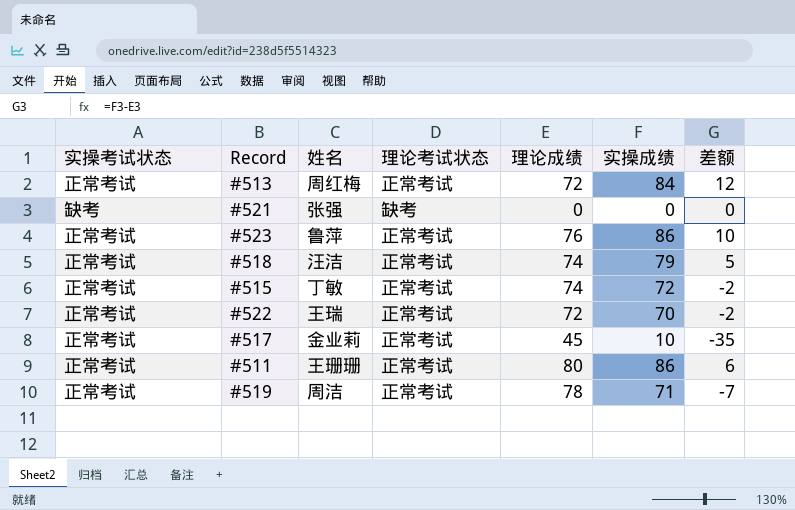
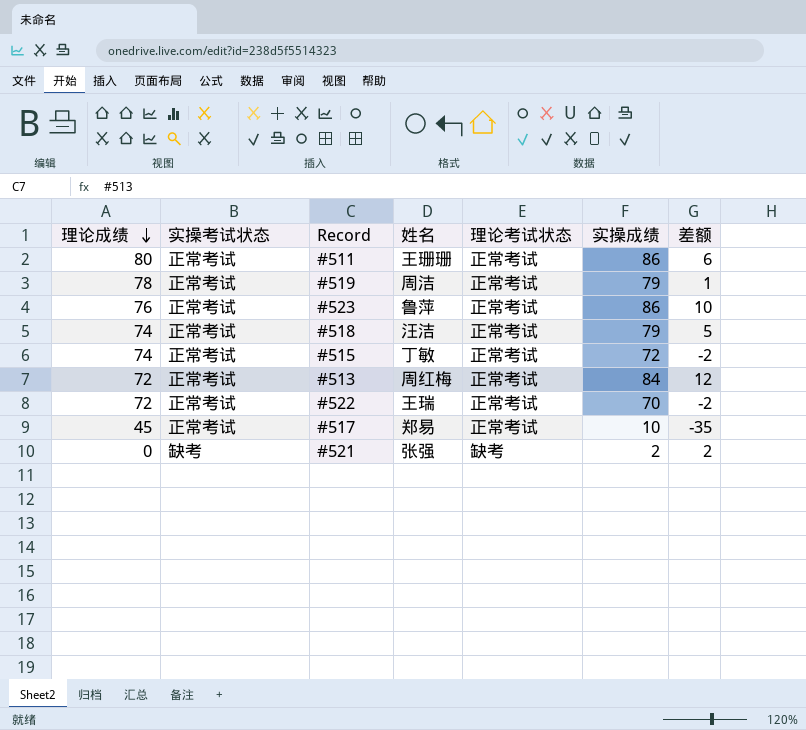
row order: none -> 理论成绩 descending
column 理论成绩 | position: 5 -> 1
#519 | 实操成绩: 71 -> 79
#519 | 差额: -7 -> 1
#517 | 姓名: 金业莉 -> 郑易
#521 | 实操成绩: 0 -> 2
#521 | 差额: 0 -> 2

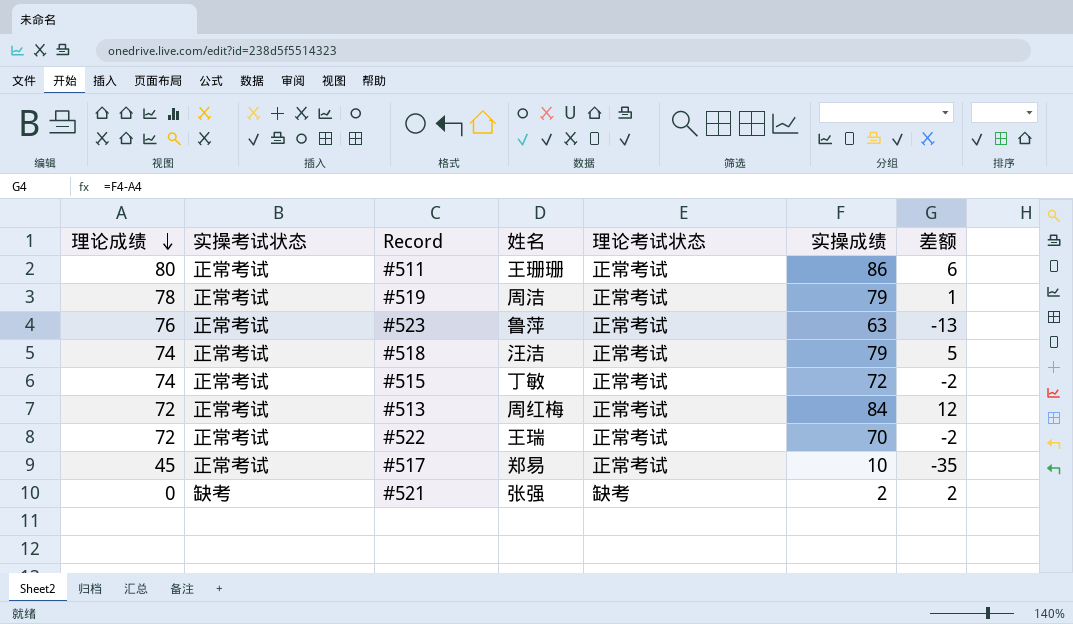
#523 | 实操成绩: 86 -> 63
#523 | 差额: 10 -> -13

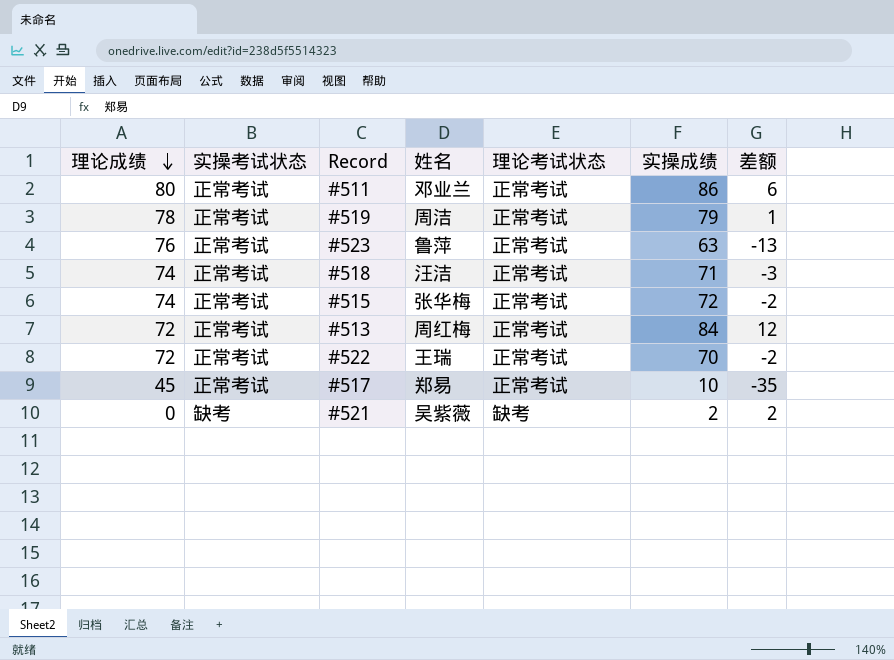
#511 | 姓名: 王珊珊 -> 邓业兰
#518 | 实操成绩: 79 -> 71
#518 | 差额: 5 -> -3
#515 | 姓名: 丁敏 -> 张华梅
#521 | 姓名: 张强 -> 吴紫薇

